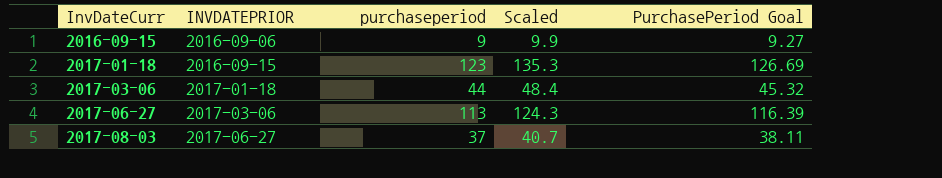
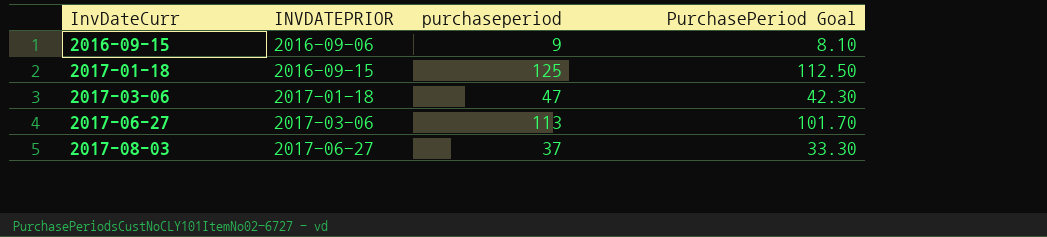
column Scaled | formula: [purchaseperiod] * 1.1 -> none
column PurchasePeriod Goal | formula: [purchaseperiod] * 1.03 -> [purchaseperiod] * 0.9
2017-01-18 | purchaseperiod: 123 -> 125
2017-03-06 | purchaseperiod: 44 -> 47

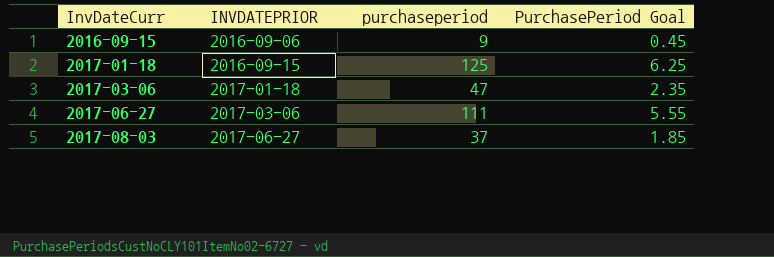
column PurchasePeriod Goal | formula: [purchaseperiod] * 0.9 -> [purchaseperiod] * 0.05
2017-06-27 | purchaseperiod: 113 -> 111

